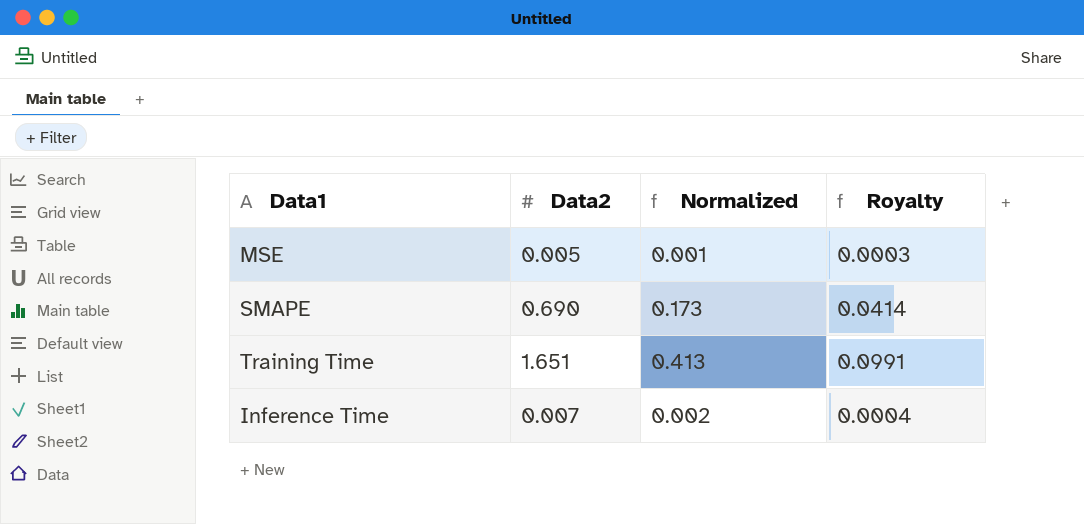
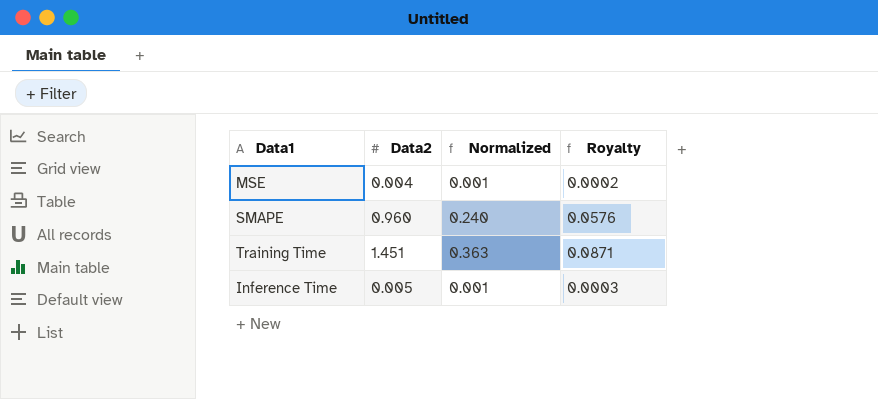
MSE | Data2: 0.005 -> 0.004
MSE | Royalty: 0.0003 -> 0.0002
SMAPE | Data2: 0.690 -> 0.960
SMAPE | Normalized: 0.173 -> 0.240
SMAPE | Royalty: 0.0414 -> 0.0576
Training Time | Data2: 1.651 -> 1.451
Training Time | Normalized: 0.413 -> 0.363
Training Time | Royalty: 0.0991 -> 0.0871
Inference Time | Data2: 0.007 -> 0.005
Inference Time | Normalized: 0.002 -> 0.001
Inference Time | Royalty: 0.0004 -> 0.0003

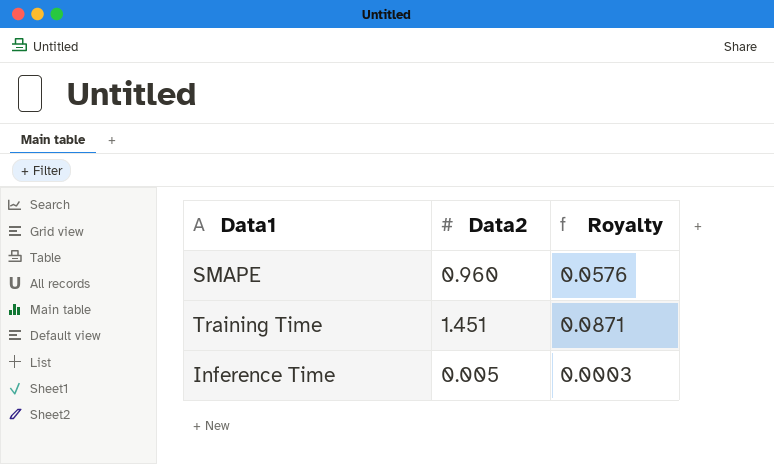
column Normalized | formula: [Data2] * 0.25 -> none
row MSE: 0.004 | 0.001 | 0.0002 -> none

